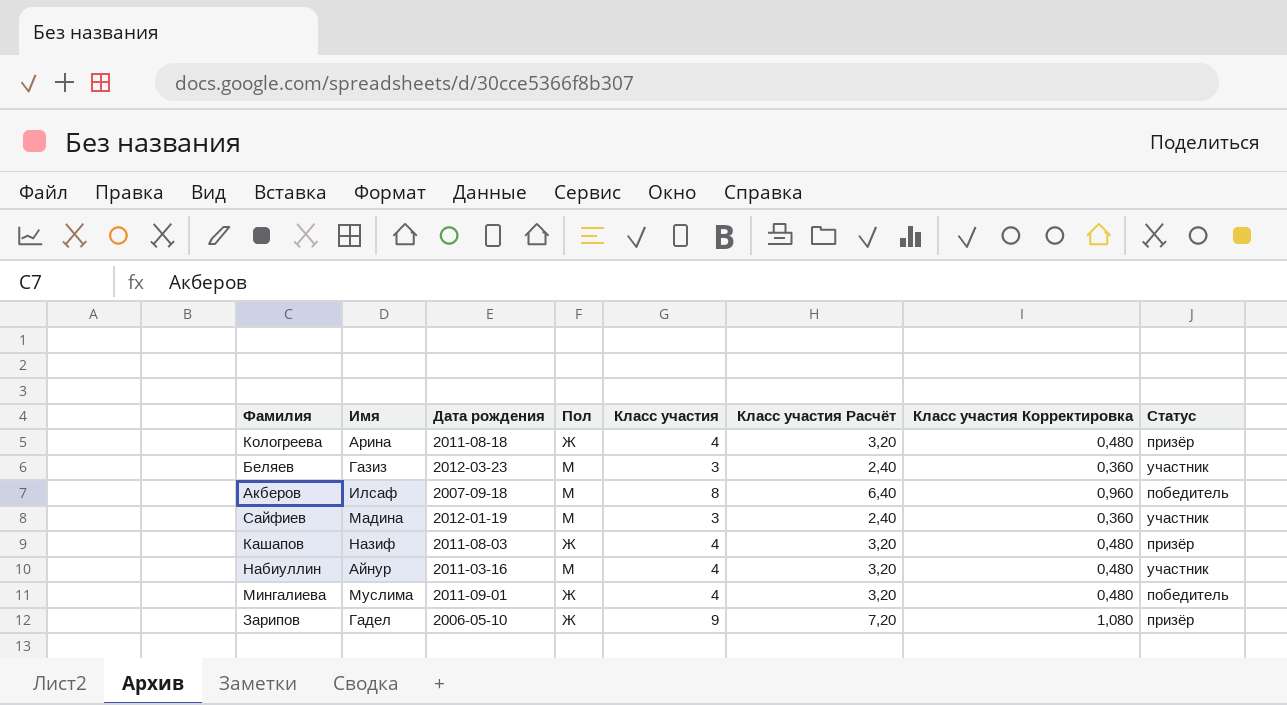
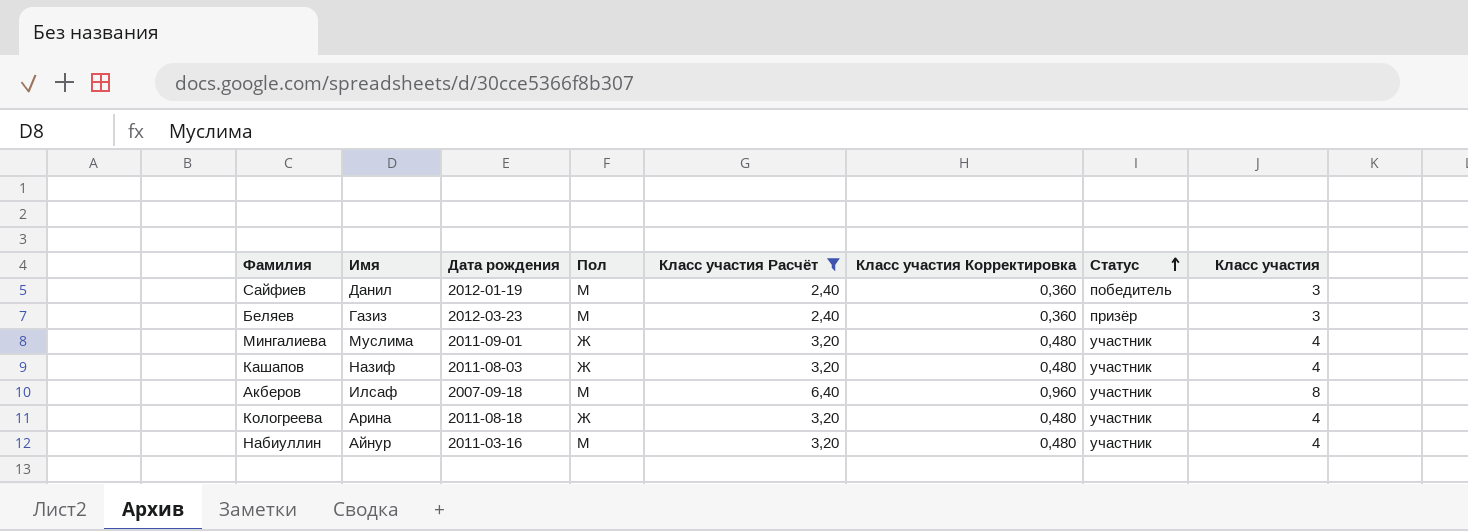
filter: none -> Класс участия Расчёт != 7,20
row order: none -> Статус ascending
column Класс участия | position: 5 -> 8
Сайфиев | Имя: Мадина -> Данил
Сайфиев | Статус: участник -> победитель
Беляев | Статус: участник -> призёр
Мингалиева | Статус: победитель -> участник
Кашапов | Статус: призёр -> участник
Акберов | Статус: победитель -> участник
Кологреева | Статус: призёр -> участник

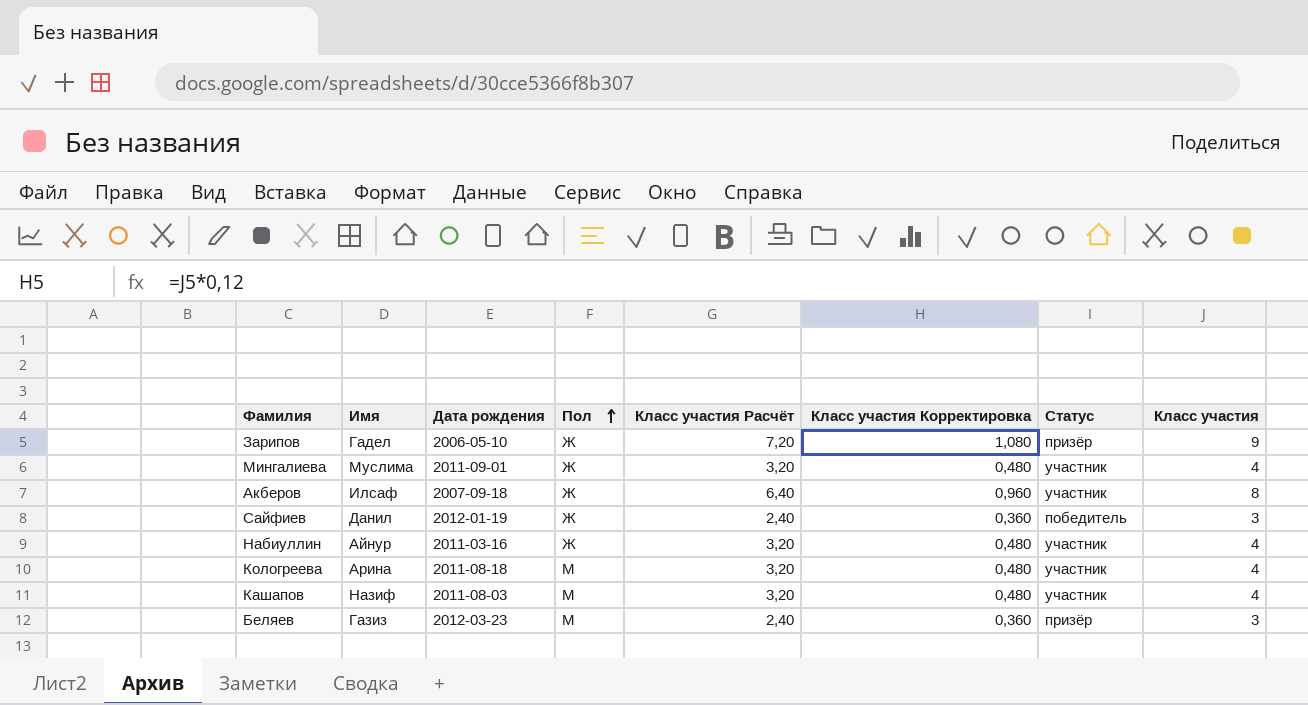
filter: Класс участия Расчёт != 7,20 -> none
row order: Статус ascending -> Пол ascending
Акберов | Пол: М -> Ж
Сайфиев | Пол: М -> Ж
Набиуллин | Пол: М -> Ж
Кологреева | Пол: Ж -> М
Кашапов | Пол: Ж -> М

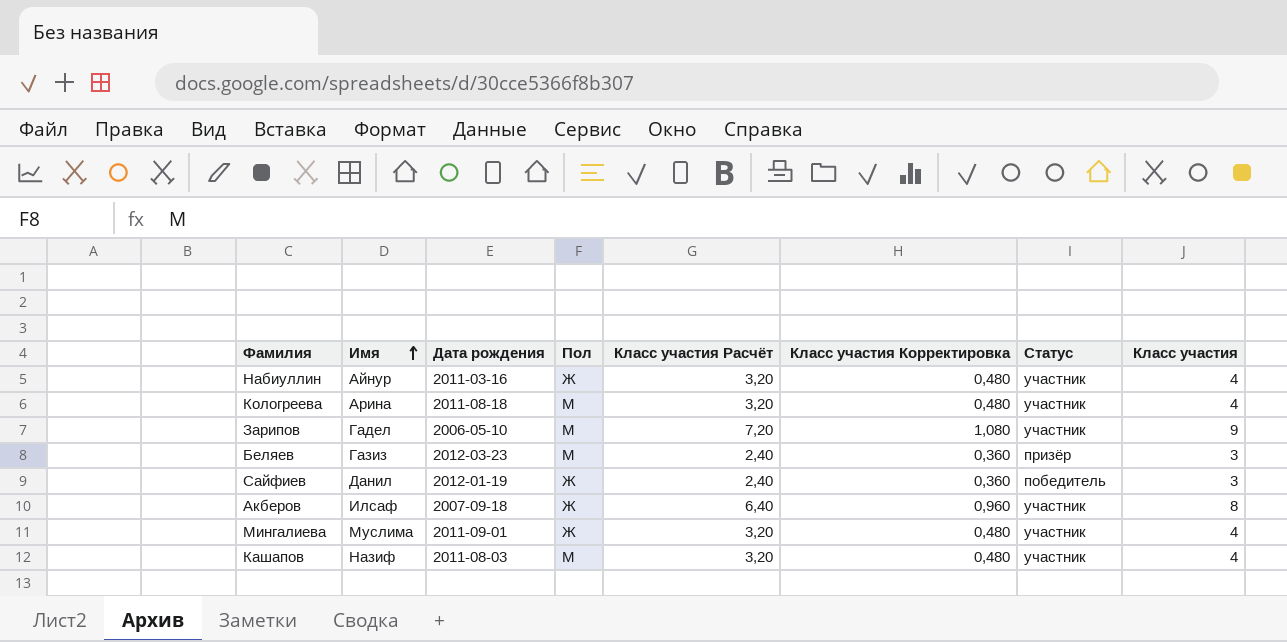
row order: Пол ascending -> Имя ascending
Зарипов | Пол: Ж -> М
Зарипов | Статус: призёр -> участник

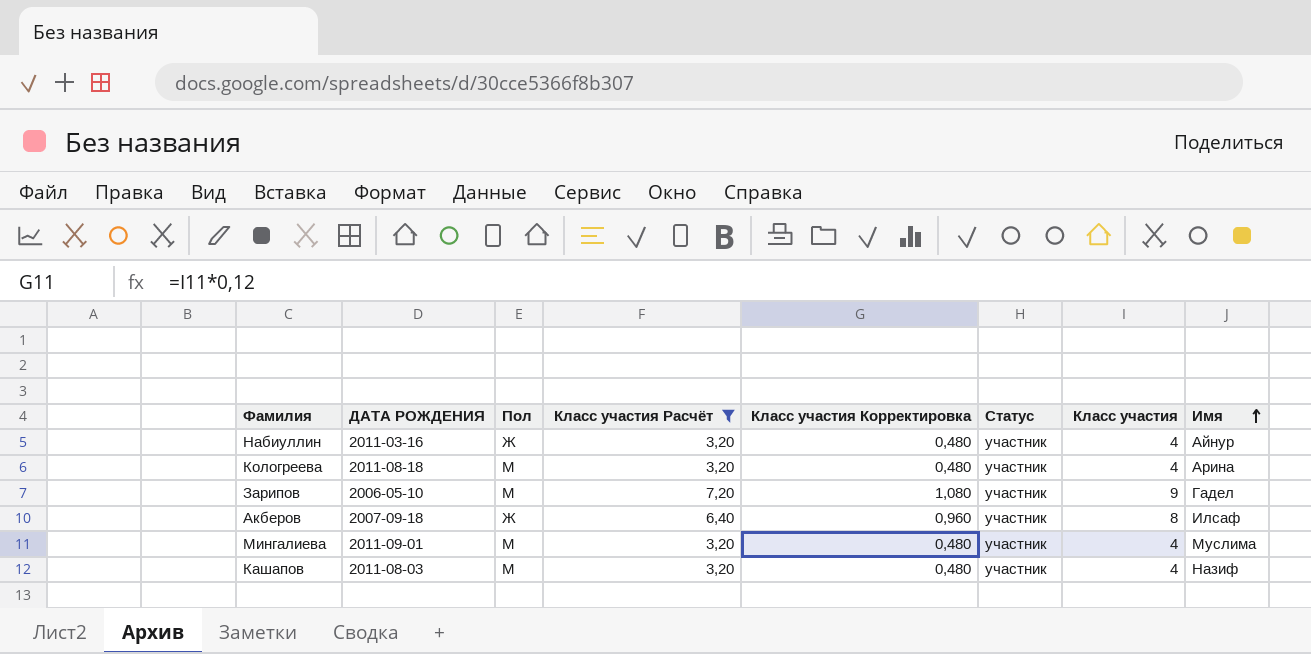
filter: none -> Класс участия Расчёт != 2,40
column name: Дата рождения -> ДАТА РОЖДЕНИЯ
column Имя | position: 2 -> 8
Мингалиева | Пол: Ж -> М

